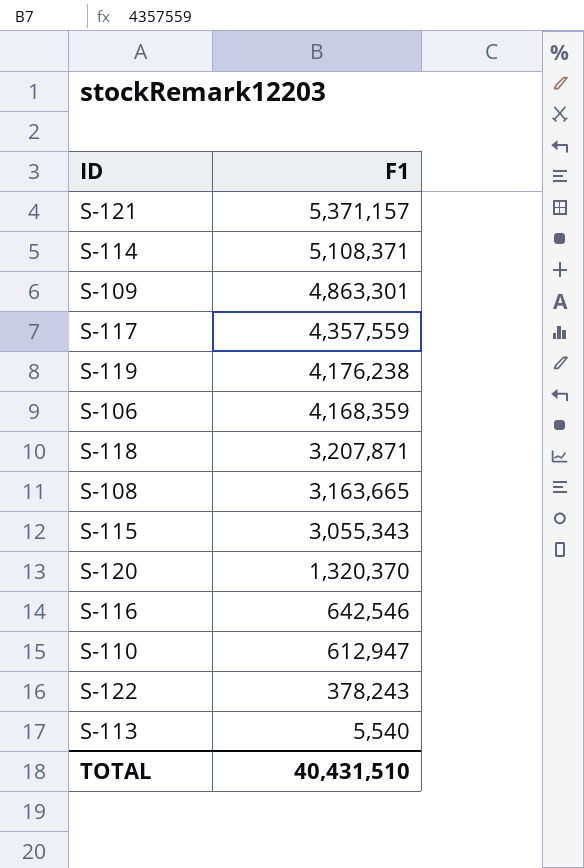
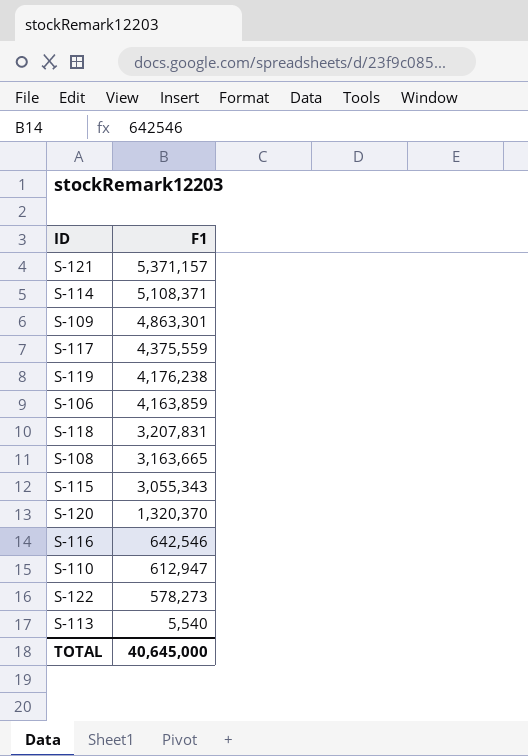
S-117 | F1: 4,357,559 -> 4,375,559
S-106 | F1: 4,168,359 -> 4,163,859
S-118 | F1: 3,207,871 -> 3,207,831
S-122 | F1: 378,243 -> 578,273
TOTAL | F1: 40,431,510 -> 40,645,000

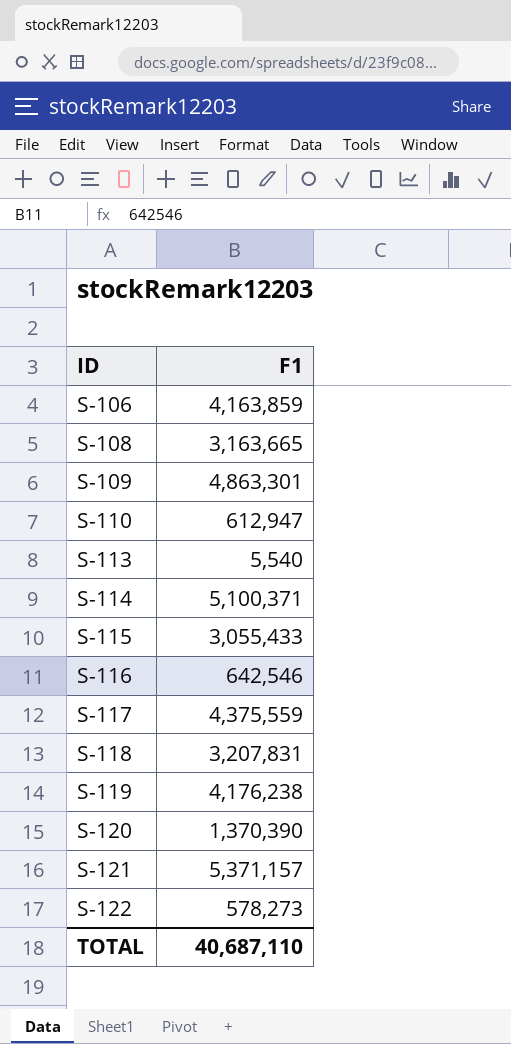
row order: F1 descending -> ID ascending
S-114 | F1: 5,108,371 -> 5,100,371
S-115 | F1: 3,055,343 -> 3,055,433
S-120 | F1: 1,320,370 -> 1,370,390
TOTAL | F1: 40,645,000 -> 40,687,110

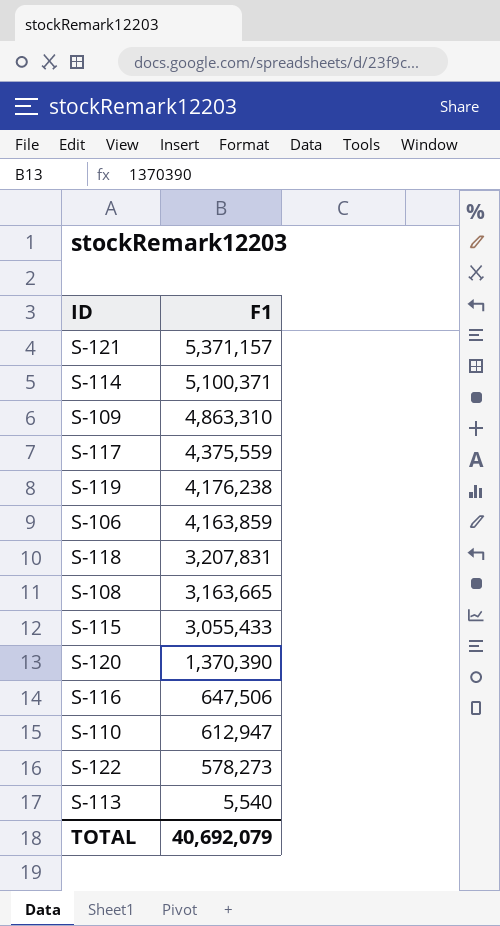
row order: ID ascending -> F1 descending
S-109 | F1: 4,863,301 -> 4,863,310
S-116 | F1: 642,546 -> 647,506
TOTAL | F1: 40,687,110 -> 40,692,079

